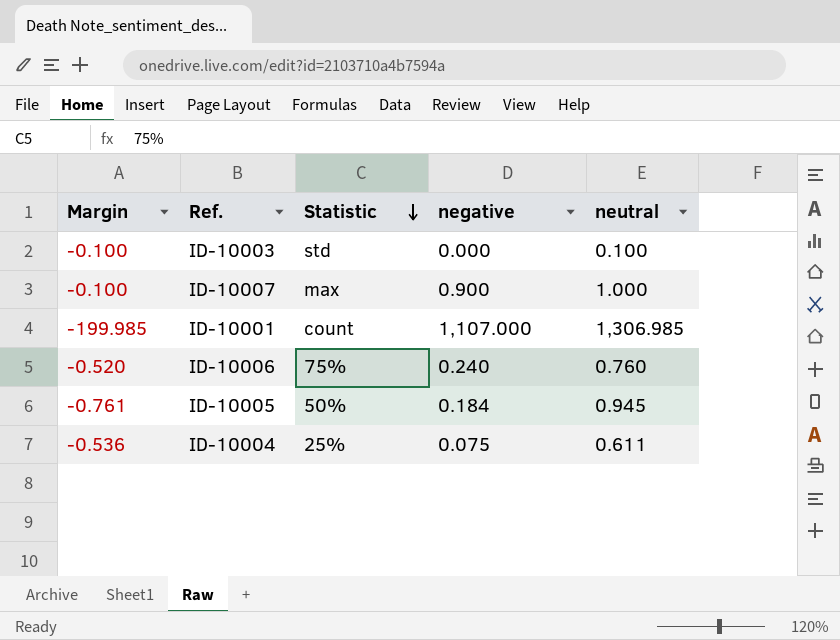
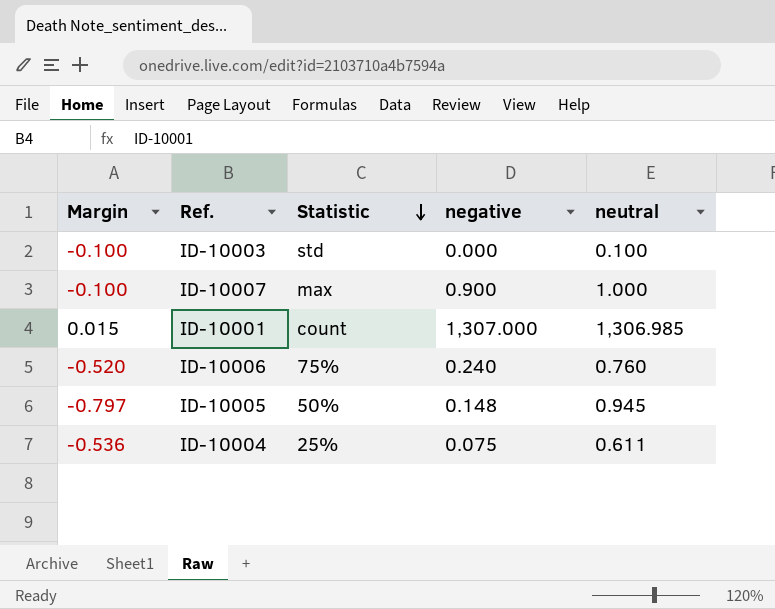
ID-10001 | Margin: -199.985 -> 0.015
ID-10001 | negative: 1,107.000 -> 1,307.000
ID-10005 | Margin: -0.761 -> -0.797
ID-10005 | negative: 0.184 -> 0.148

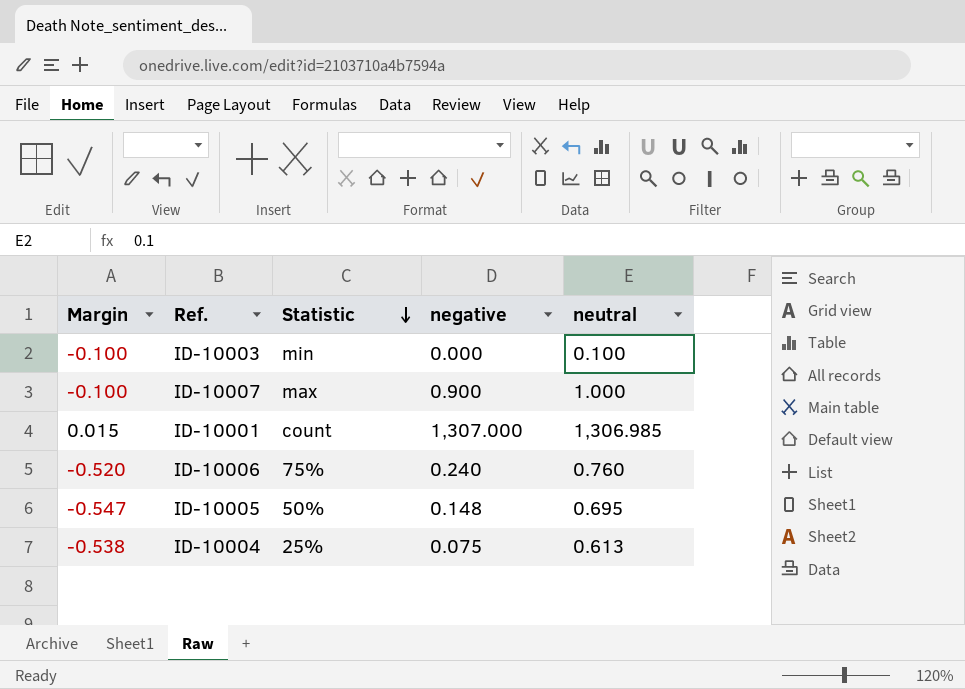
ID-10003 | Statistic: std -> min
ID-10005 | Margin: -0.797 -> -0.547
ID-10005 | neutral: 0.945 -> 0.695
ID-10004 | Margin: -0.536 -> -0.538
ID-10004 | neutral: 0.611 -> 0.613

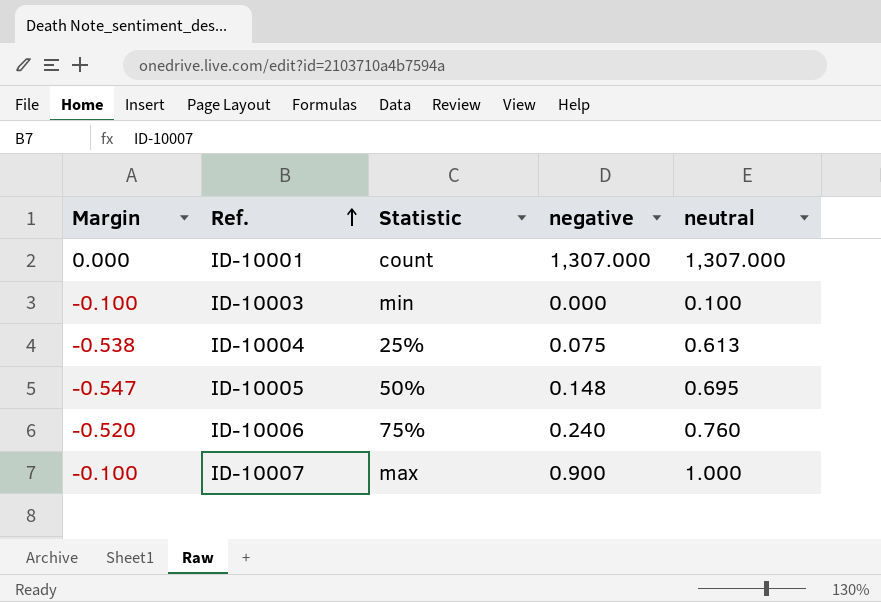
row order: Statistic descending -> Ref. ascending
ID-10001 | Margin: 0.015 -> 0.000
ID-10001 | neutral: 1,306.985 -> 1,307.000

